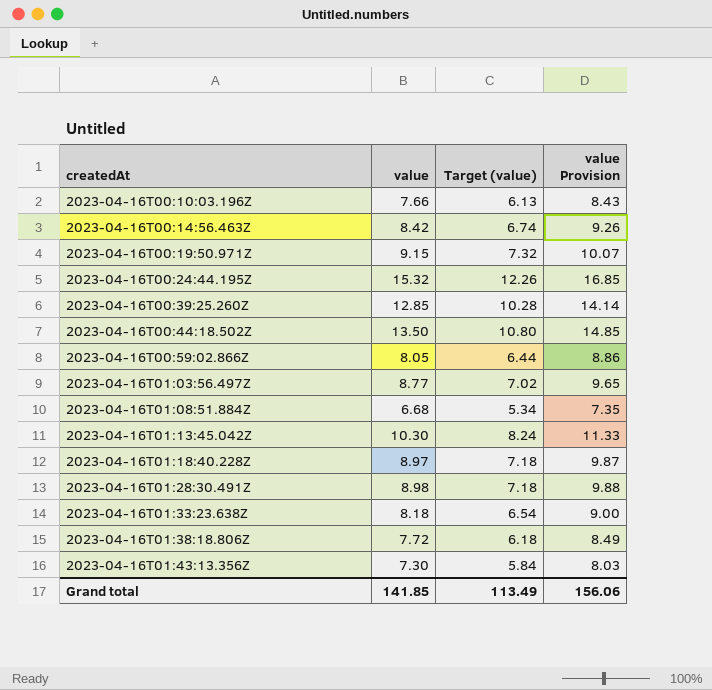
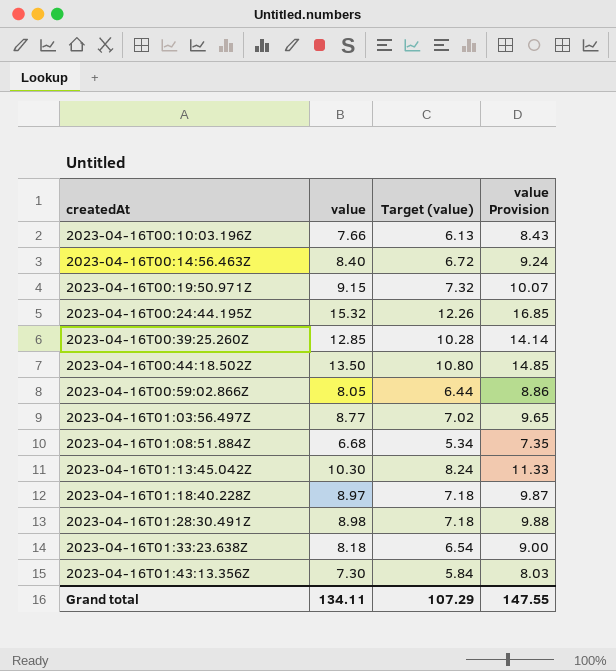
row 2023-04-16T01:38:18.806Z: 7.72 | 6.18 | 8.49 -> none
2023-04-16T00:14:56.463Z | value: 8.42 -> 8.40
2023-04-16T00:14:56.463Z | Target (value): 6.74 -> 6.72
2023-04-16T00:14:56.463Z | value Provision: 9.26 -> 9.24
Grand total | value: 141.85 -> 134.11
Grand total | Target (value): 113.49 -> 107.29
Grand total | value Provision: 156.06 -> 147.55

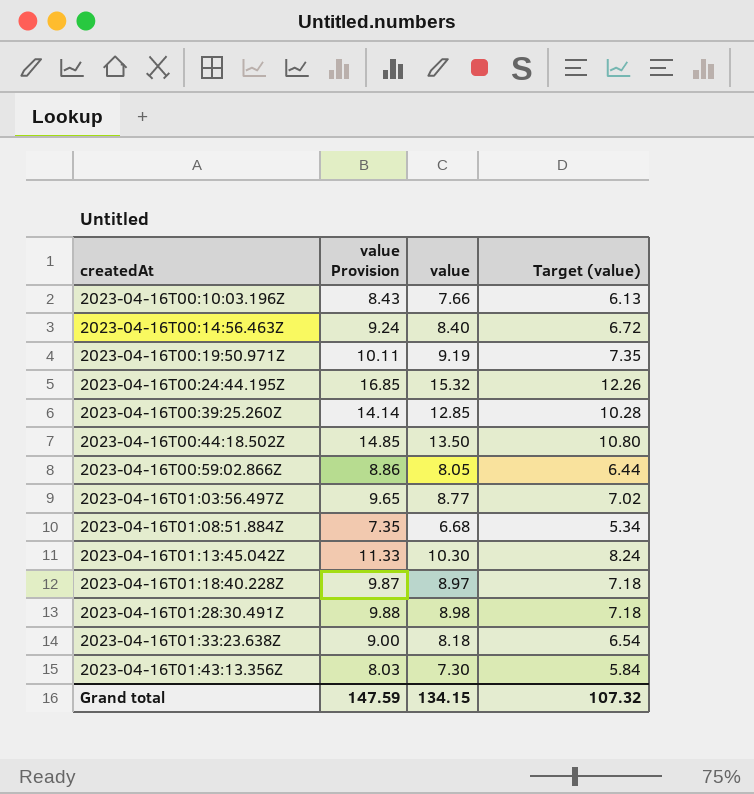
column value Provision | position: 4 -> 2
2023-04-16T00:19:50.971Z | value Provision: 10.07 -> 10.11
2023-04-16T00:19:50.971Z | value: 9.15 -> 9.19
2023-04-16T00:19:50.971Z | Target (value): 7.32 -> 7.35
Grand total | value Provision: 147.55 -> 147.59
Grand total | value: 134.11 -> 134.15
Grand total | Target (value): 107.29 -> 107.32

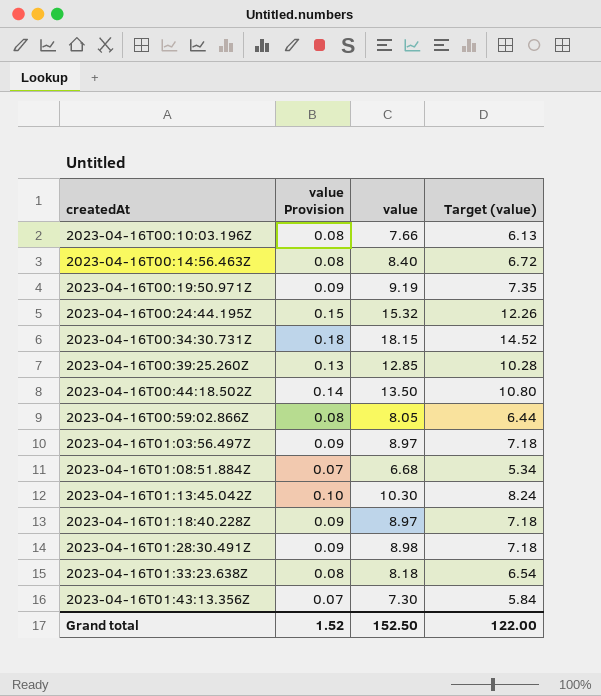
column value Provision | formula: [value] * 1.1 -> [value] * 0.01
row 2023-04-16T00:34:30.731Z: none -> 0.18 | 18.15 | 14.52
2023-04-16T01:03:56.497Z | value: 8.77 -> 8.97
2023-04-16T01:03:56.497Z | Target (value): 7.02 -> 7.18
Grand total | value Provision: 147.59 -> 1.52
Grand total | value: 134.15 -> 152.50
Grand total | Target (value): 107.32 -> 122.00

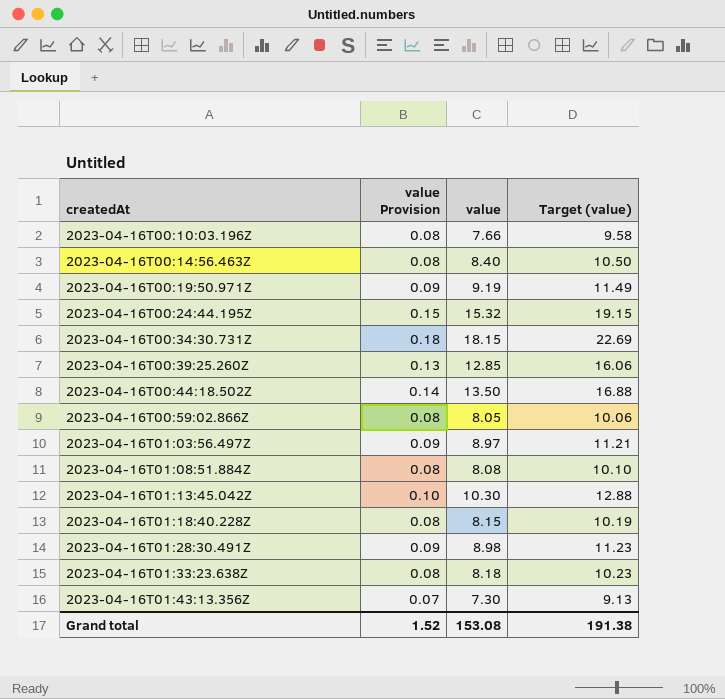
column Target (value) | formula: [value] * 0.8 -> [value] * 1.25
2023-04-16T01:08:51.884Z | value Provision: 0.07 -> 0.08
2023-04-16T01:08:51.884Z | value: 6.68 -> 8.08
2023-04-16T01:18:40.228Z | value Provision: 0.09 -> 0.08
2023-04-16T01:18:40.228Z | value: 8.97 -> 8.15
Grand total | value: 152.50 -> 153.08
Grand total | Target (value): 122.00 -> 191.38

